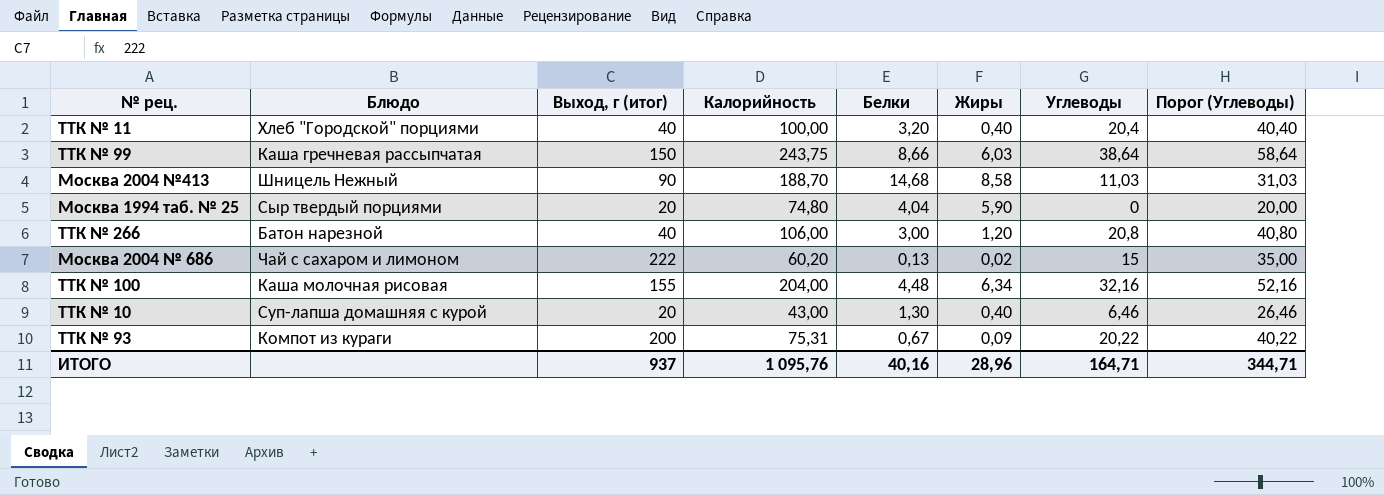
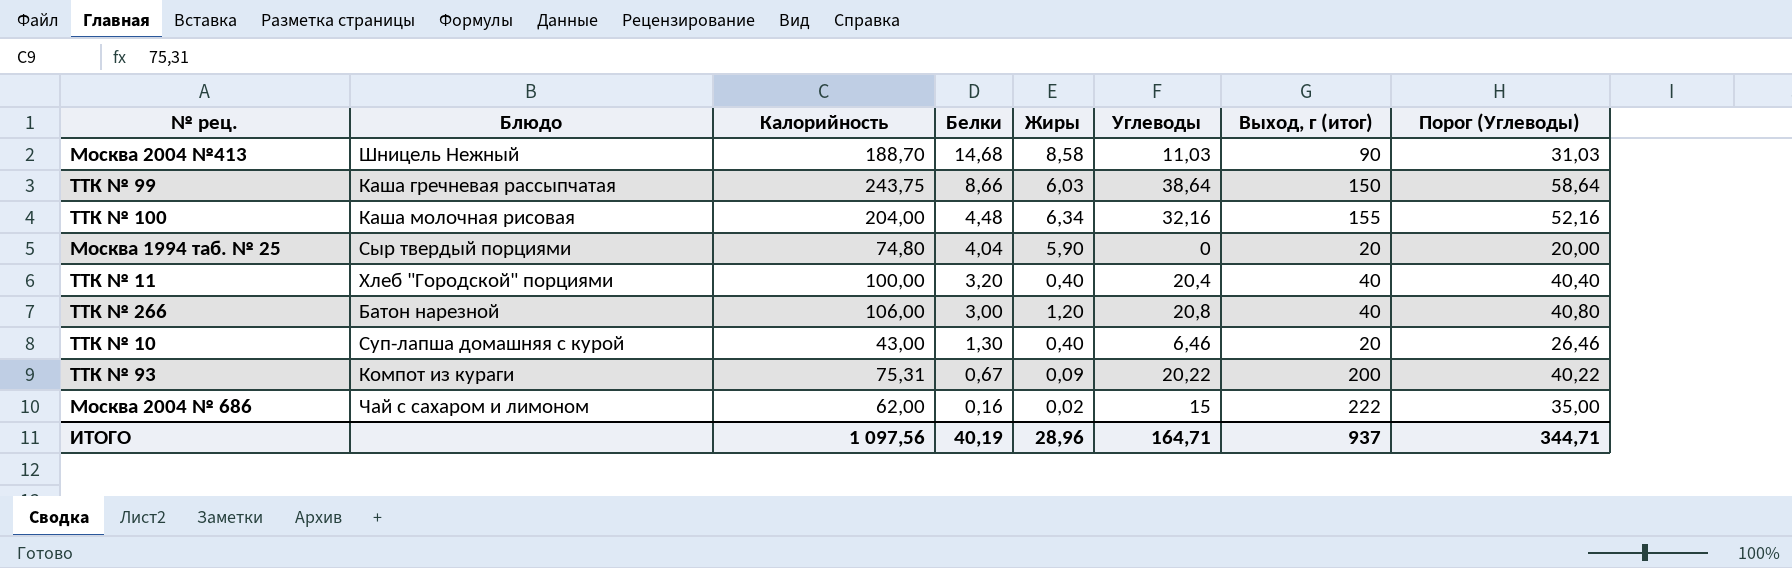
row order: none -> Белки descending
column Выход, г (итог) | position: 3 -> 7
Москва 2004 № 686 | Калорийность: 60,20 -> 62,00
Москва 2004 № 686 | Белки: 0,13 -> 0,16
ИТОГО | Калорийность: 1 095,76 -> 1 097,56
ИТОГО | Белки: 40,16 -> 40,19

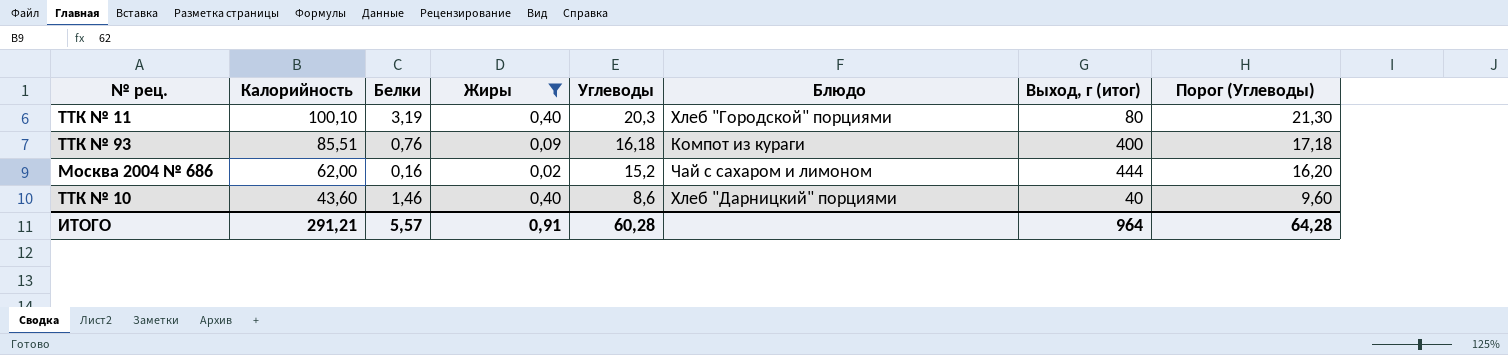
filter: none -> Жиры <= 0,40
row order: Белки descending -> Калорийность descending
column Блюдо | position: 2 -> 6
column Порог (Углеводы) | formula: [Углеводы] + 20 -> [Углеводы] + 1
ТТК № 11 | Калорийность: 100,00 -> 100,10
ТТК № 11 | Белки: 3,20 -> 3,19
ТТК № 11 | Углеводы: 20,4 -> 20,3
ТТК № 11 | Выход, г (итог): 40 -> 80
ТТК № 93 | Калорийность: 75,31 -> 85,51
ТТК № 93 | Белки: 0,67 -> 0,76
ТТК № 93 | Углеводы: 20,22 -> 16,18
ТТК № 93 | Выход, г (итог): 200 -> 400
Москва 2004 № 686 | Углеводы: 15 -> 15,2
Москва 2004 № 686 | Выход, г (итог): 222 -> 444
ТТК № 10 | Калорийность: 43,00 -> 43,60
ТТК № 10 | Белки: 1,30 -> 1,46
ТТК № 10 | Углеводы: 6,46 -> 8,6
ТТК № 10 | Блюдо: Суп-лапша домашняя с курой -> Хлеб "Дарницкий" порциями
ТТК № 10 | Выход, г (итог): 20 -> 40
ИТОГО | Калорийность: 1 097,56 -> 291,21
ИТОГО | Белки: 40,19 -> 5,57
ИТОГО | Жиры: 28,96 -> 0,91
ИТОГО | Углеводы: 164,71 -> 60,28
ИТОГО | Выход, г (итог): 937 -> 964
ИТОГО | Порог (Углеводы): 344,71 -> 64,28

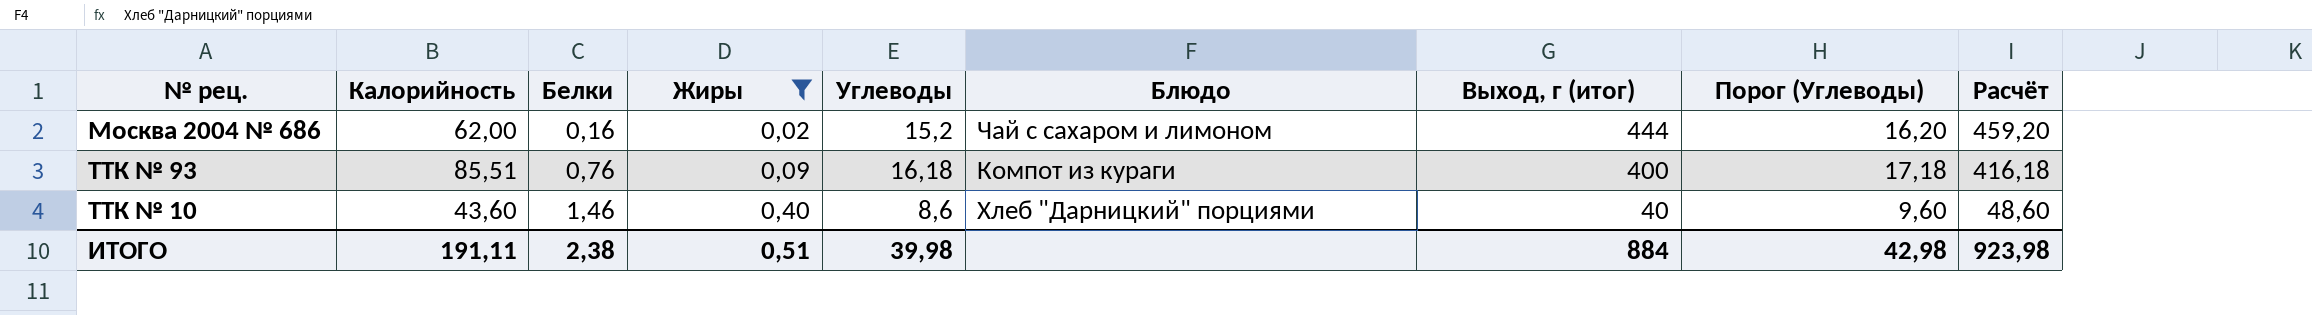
row order: Калорийность descending -> Белки ascending
column Расчёт | formula: none -> [Углеводы] + [Выход, г (итог)]
row ТТК № 11: 100,10 | 3,19 | 0,40 | 20,3 | Хлеб "Городской" порциями | 80 | 21,30 -> none
ИТОГО | Калорийность: 291,21 -> 191,11
ИТОГО | Белки: 5,57 -> 2,38
ИТОГО | Жиры: 0,91 -> 0,51
ИТОГО | Углеводы: 60,28 -> 39,98
ИТОГО | Выход, г (итог): 964 -> 884
ИТОГО | Порог (Углеводы): 64,28 -> 42,98

